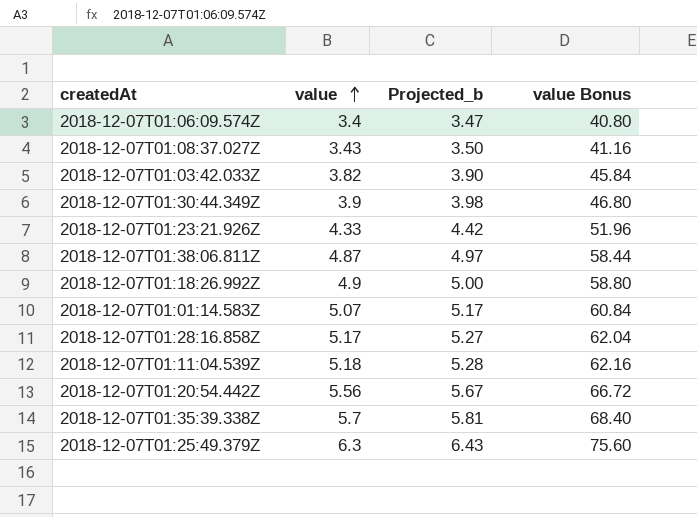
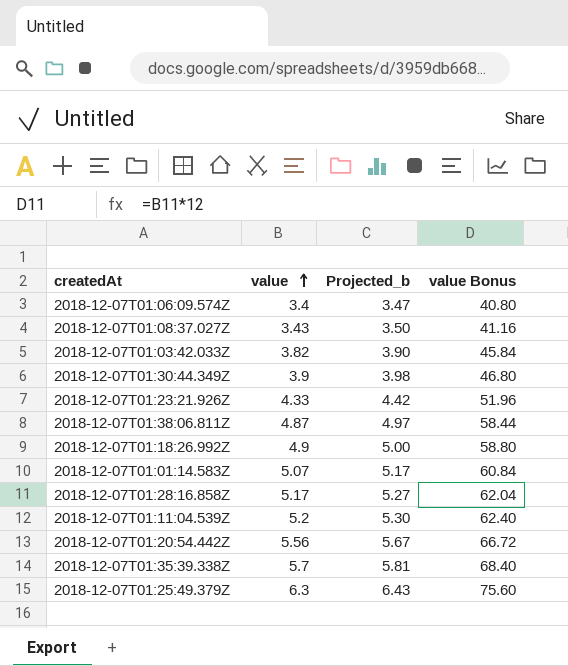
2018-12-07T01:11:04.539Z | value: 5.18 -> 5.2
2018-12-07T01:11:04.539Z | Projected_b: 5.28 -> 5.30
2018-12-07T01:11:04.539Z | value Bonus: 62.16 -> 62.40

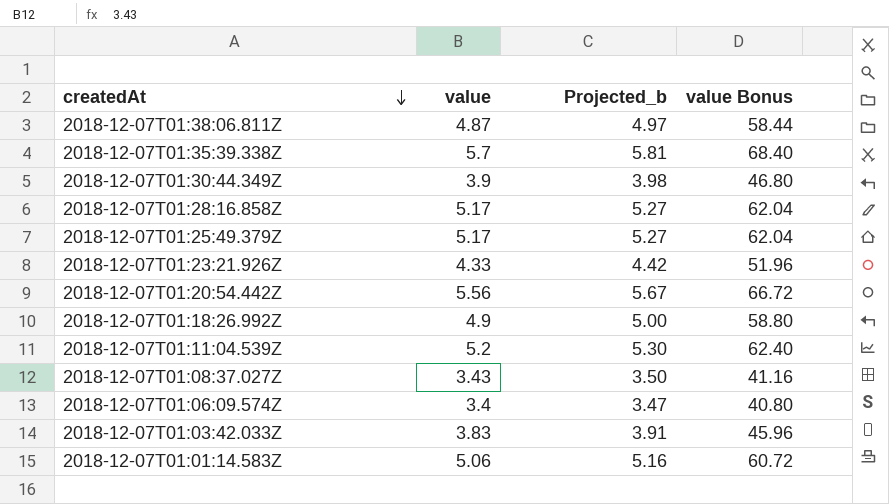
row order: value ascending -> createdAt descending
2018-12-07T01:25:49.379Z | value: 6.3 -> 5.17
2018-12-07T01:25:49.379Z | Projected_b: 6.43 -> 5.27
2018-12-07T01:25:49.379Z | value Bonus: 75.60 -> 62.04
2018-12-07T01:03:42.033Z | value: 3.82 -> 3.83
2018-12-07T01:03:42.033Z | Projected_b: 3.90 -> 3.91
2018-12-07T01:03:42.033Z | value Bonus: 45.84 -> 45.96
2018-12-07T01:01:14.583Z | value: 5.07 -> 5.06
2018-12-07T01:01:14.583Z | Projected_b: 5.17 -> 5.16
2018-12-07T01:01:14.583Z | value Bonus: 60.84 -> 60.72

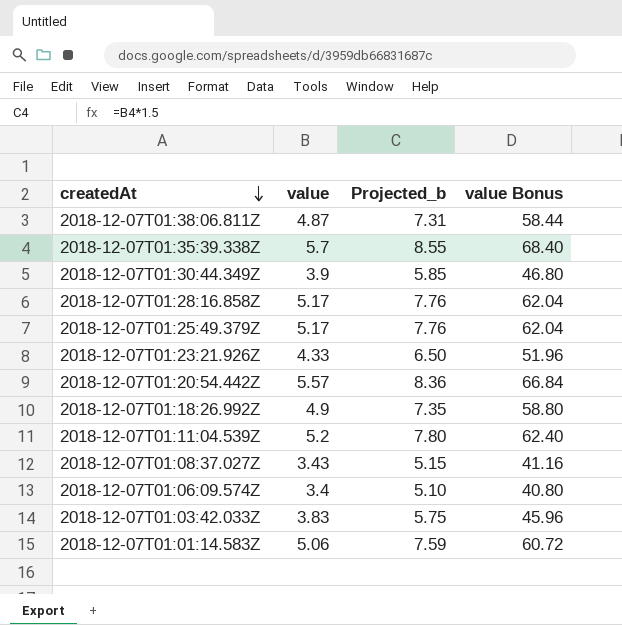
column Projected_b | formula: [value] * 1.02 -> [value] * 1.5
2018-12-07T01:20:54.442Z | value: 5.56 -> 5.57
2018-12-07T01:20:54.442Z | value Bonus: 66.72 -> 66.84

